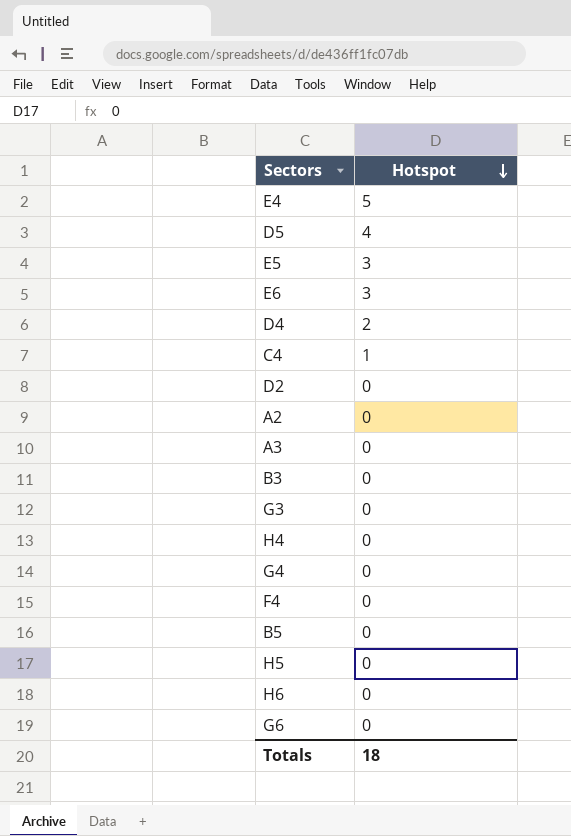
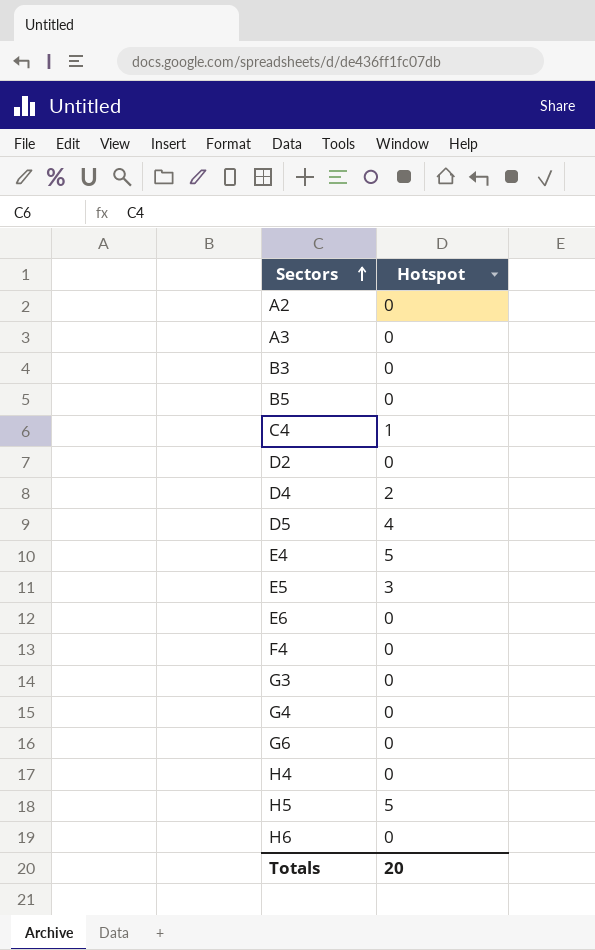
row order: Hotspot descending -> Sectors ascending
E6 | Hotspot: 3 -> 0
H5 | Hotspot: 0 -> 5
Totals | Hotspot: 18 -> 20

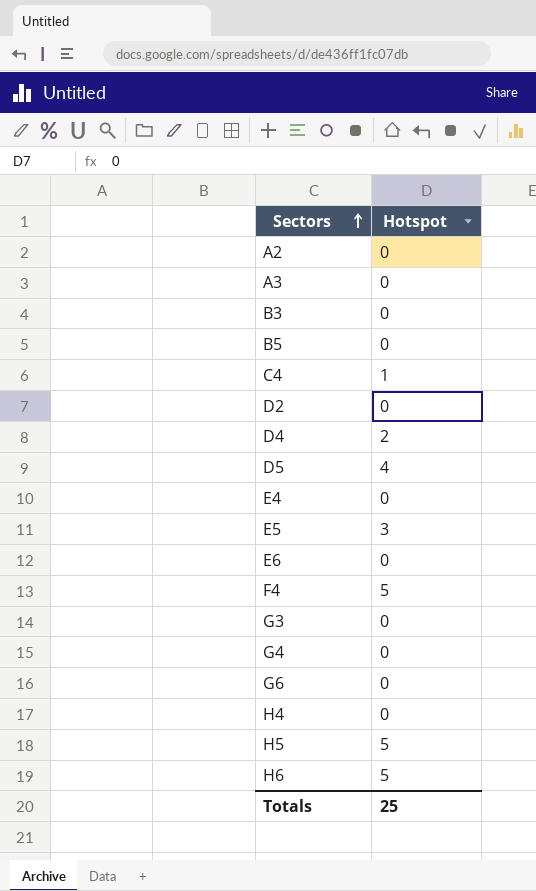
E4 | Hotspot: 5 -> 0
F4 | Hotspot: 0 -> 5
H6 | Hotspot: 0 -> 5
Totals | Hotspot: 20 -> 25

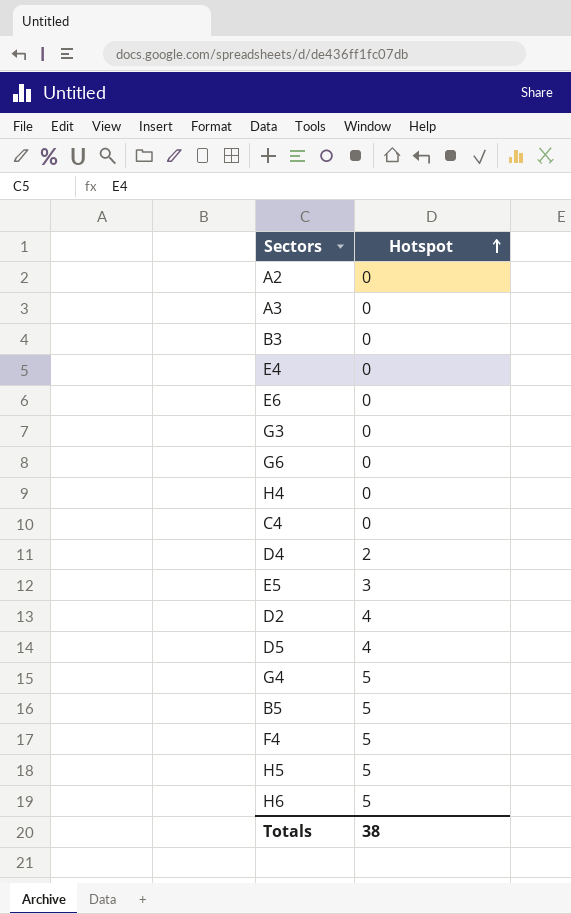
row order: Sectors ascending -> Hotspot ascending
C4 | Hotspot: 1 -> 0
D2 | Hotspot: 0 -> 4
G4 | Hotspot: 0 -> 5
B5 | Hotspot: 0 -> 5
Totals | Hotspot: 25 -> 38

